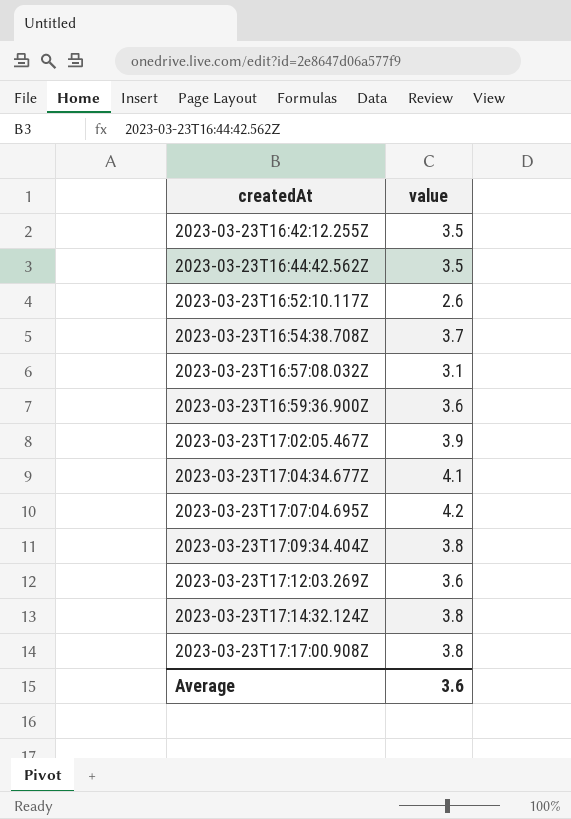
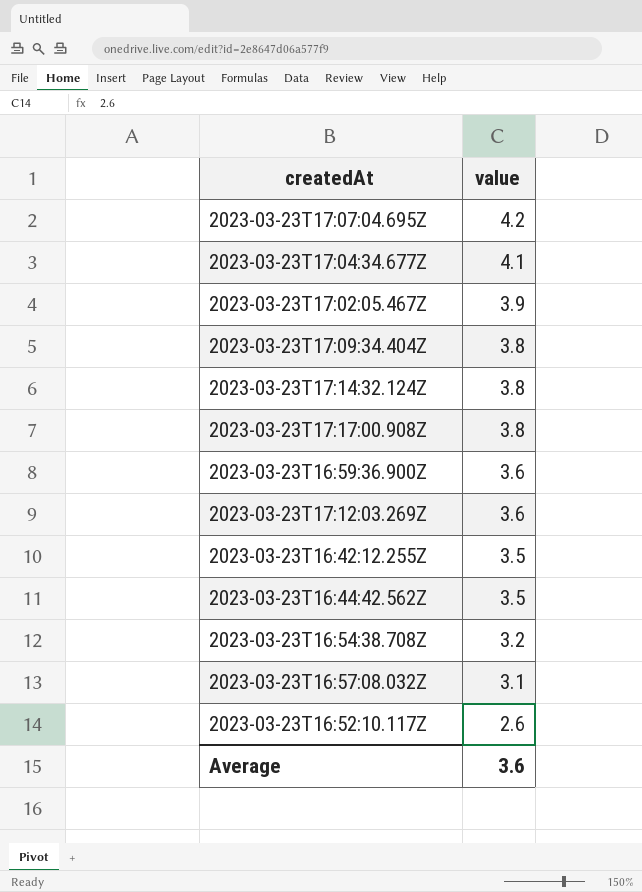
row order: createdAt ascending -> value descending
2023-03-23T16:54:38.708Z | value: 3.7 -> 3.2

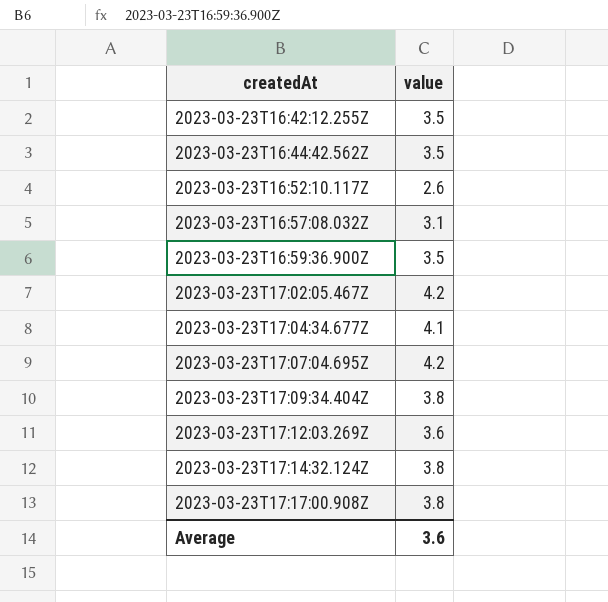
row order: value descending -> createdAt ascending
row 2023-03-23T16:54:38.708Z: 3.2 -> none
2023-03-23T16:59:36.900Z | value: 3.6 -> 3.5
2023-03-23T17:02:05.467Z | value: 3.9 -> 4.2

